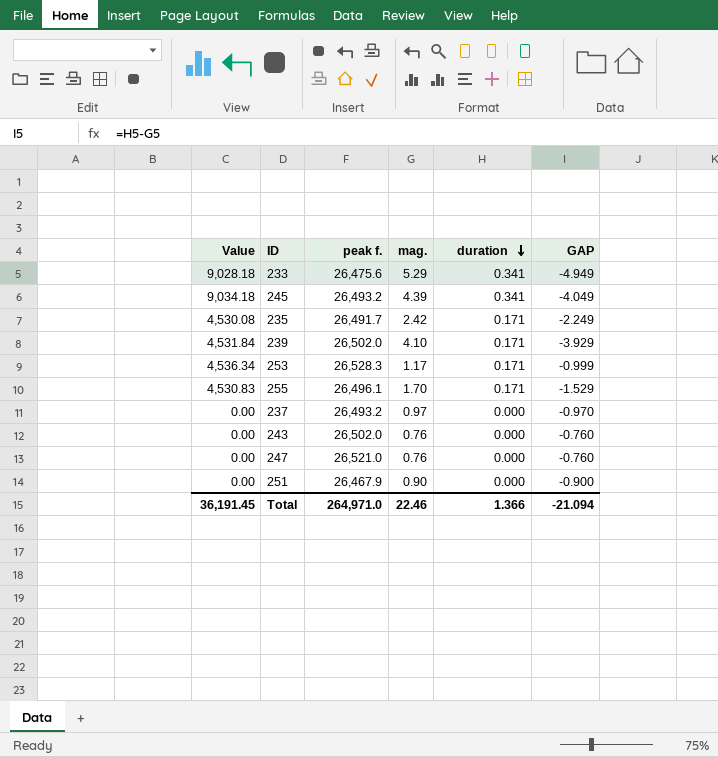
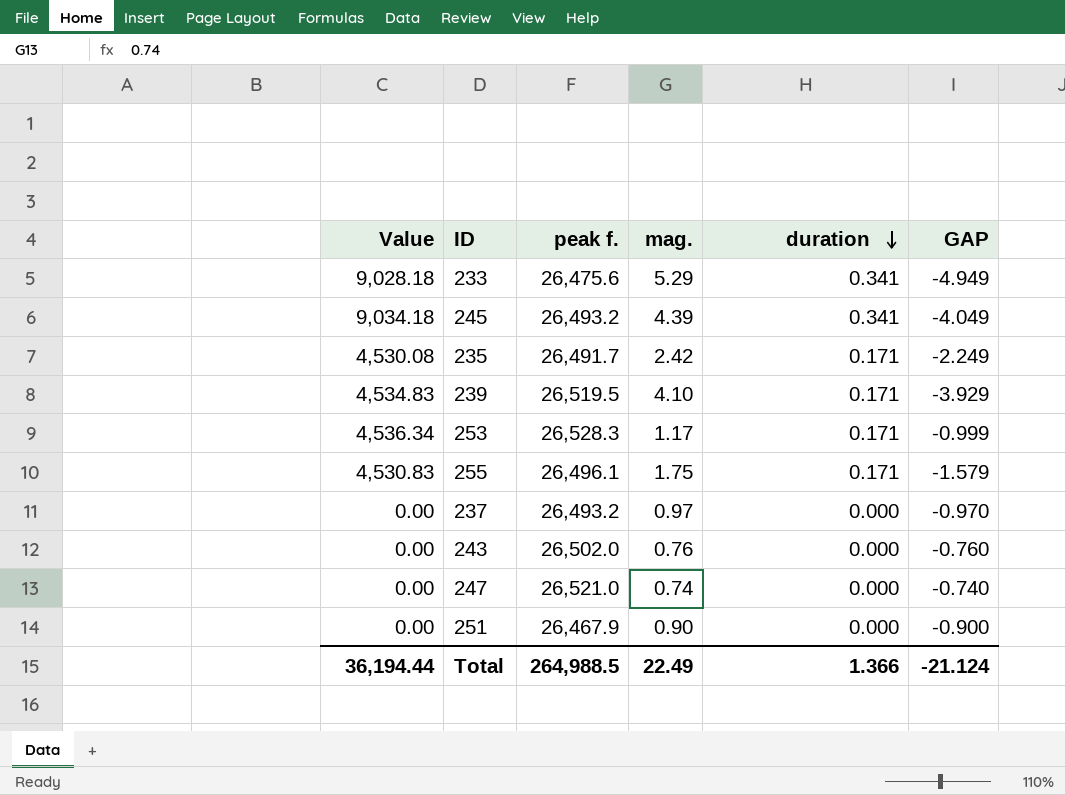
239 | Value: 4,531.84 -> 4,534.83
239 | peak f.: 26,502.0 -> 26,519.5
255 | mag.: 1.70 -> 1.75
255 | GAP: -1.529 -> -1.579
247 | mag.: 0.76 -> 0.74
247 | GAP: -0.760 -> -0.740
Total | Value: 36,191.45 -> 36,194.44
Total | peak f.: 264,971.0 -> 264,988.5
Total | mag.: 22.46 -> 22.49
Total | GAP: -21.094 -> -21.124

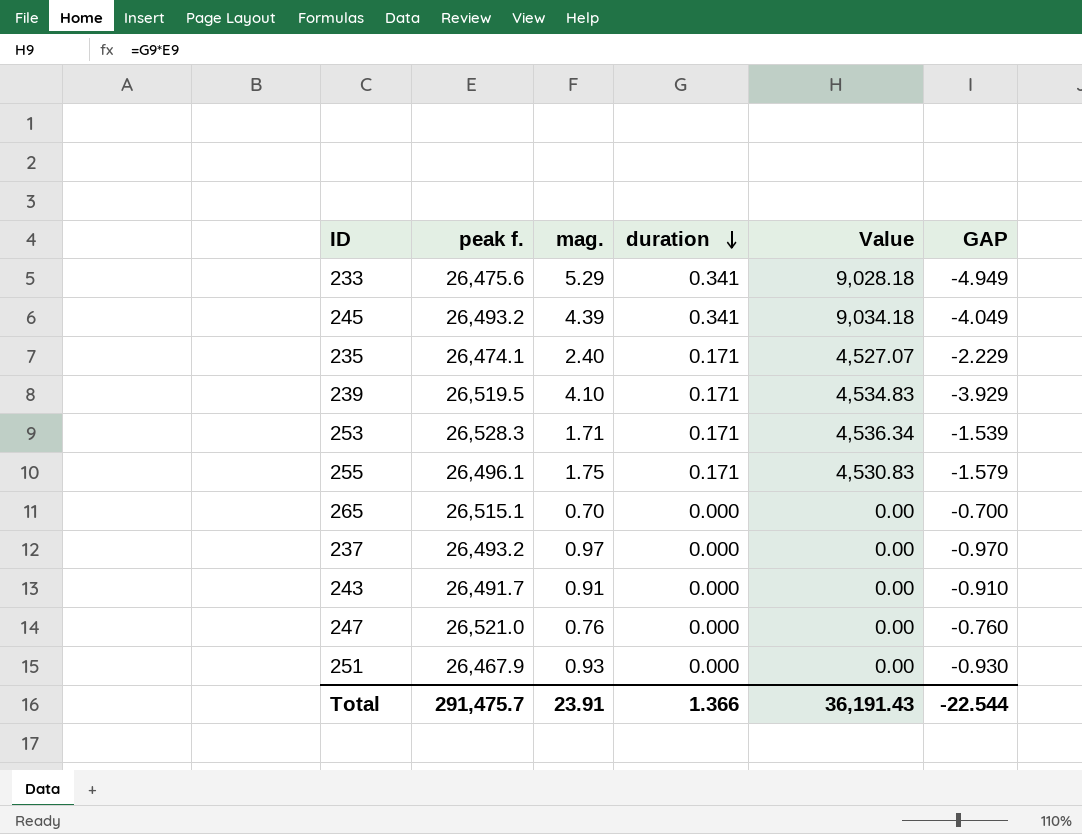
column Value | position: 1 -> 5
235 | peak f.: 26,491.7 -> 26,474.1
235 | mag.: 2.42 -> 2.40
235 | Value: 4,530.08 -> 4,527.07
235 | GAP: -2.249 -> -2.229
253 | mag.: 1.17 -> 1.71
253 | GAP: -0.999 -> -1.539
row 265: none -> 26,515.1 | 0.70 | 0.000 | 0.00 | -0.700
243 | peak f.: 26,502.0 -> 26,491.7
243 | mag.: 0.76 -> 0.91
243 | GAP: -0.760 -> -0.910
247 | mag.: 0.74 -> 0.76
247 | GAP: -0.740 -> -0.760
251 | mag.: 0.90 -> 0.93
251 | GAP: -0.900 -> -0.930
Total | peak f.: 264,988.5 -> 291,475.7
Total | mag.: 22.49 -> 23.91
Total | Value: 36,194.44 -> 36,191.43
Total | GAP: -21.124 -> -22.544

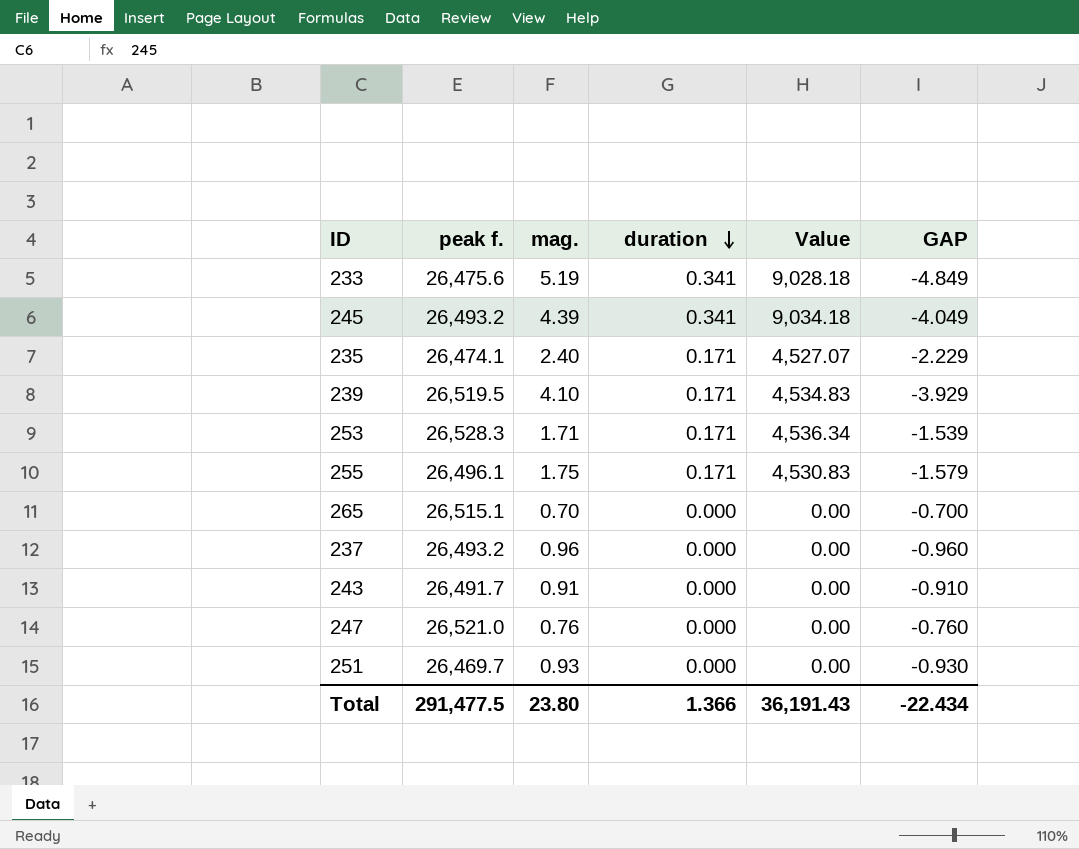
233 | mag.: 5.29 -> 5.19
233 | GAP: -4.949 -> -4.849
237 | mag.: 0.97 -> 0.96
237 | GAP: -0.970 -> -0.960
251 | peak f.: 26,467.9 -> 26,469.7
Total | peak f.: 291,475.7 -> 291,477.5
Total | mag.: 23.91 -> 23.80
Total | GAP: -22.544 -> -22.434

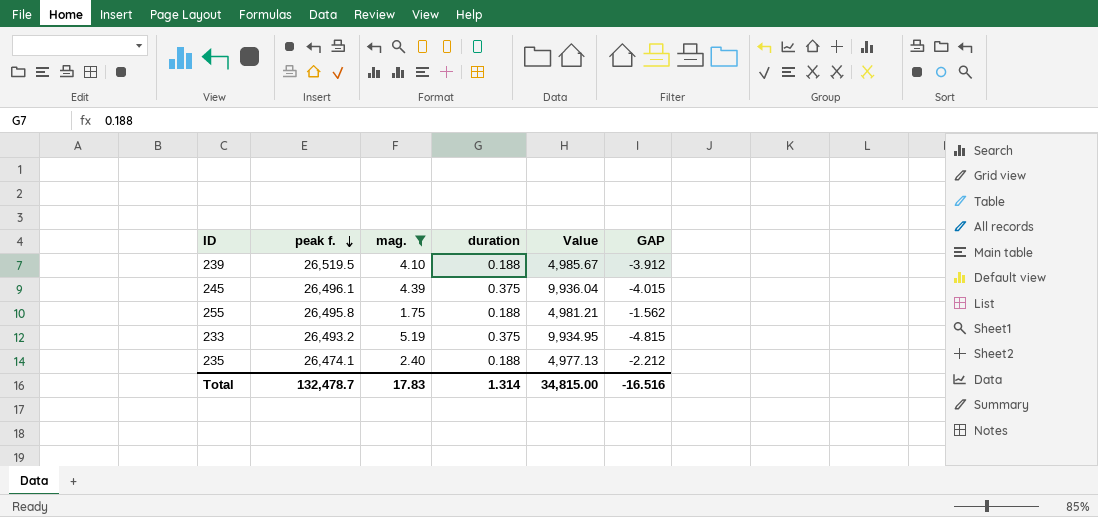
filter: none -> mag. >= 1.75
row order: duration descending -> peak f. descending
239 | duration: 0.171 -> 0.188
239 | Value: 4,534.83 -> 4,985.67
239 | GAP: -3.929 -> -3.912
245 | peak f.: 26,493.2 -> 26,496.1
245 | duration: 0.341 -> 0.375
245 | Value: 9,034.18 -> 9,936.04
245 | GAP: -4.049 -> -4.015
255 | peak f.: 26,496.1 -> 26,495.8
255 | duration: 0.171 -> 0.188
255 | Value: 4,530.83 -> 4,981.21
255 | GAP: -1.579 -> -1.562
233 | peak f.: 26,475.6 -> 26,493.2
233 | duration: 0.341 -> 0.375
233 | Value: 9,028.18 -> 9,934.95
233 | GAP: -4.849 -> -4.815
235 | duration: 0.171 -> 0.188
235 | Value: 4,527.07 -> 4,977.13
235 | GAP: -2.229 -> -2.212
Total | peak f.: 291,477.5 -> 132,478.7
Total | mag.: 23.80 -> 17.83
Total | duration: 1.366 -> 1.314
Total | Value: 36,191.43 -> 34,815.00
Total | GAP: -22.434 -> -16.516

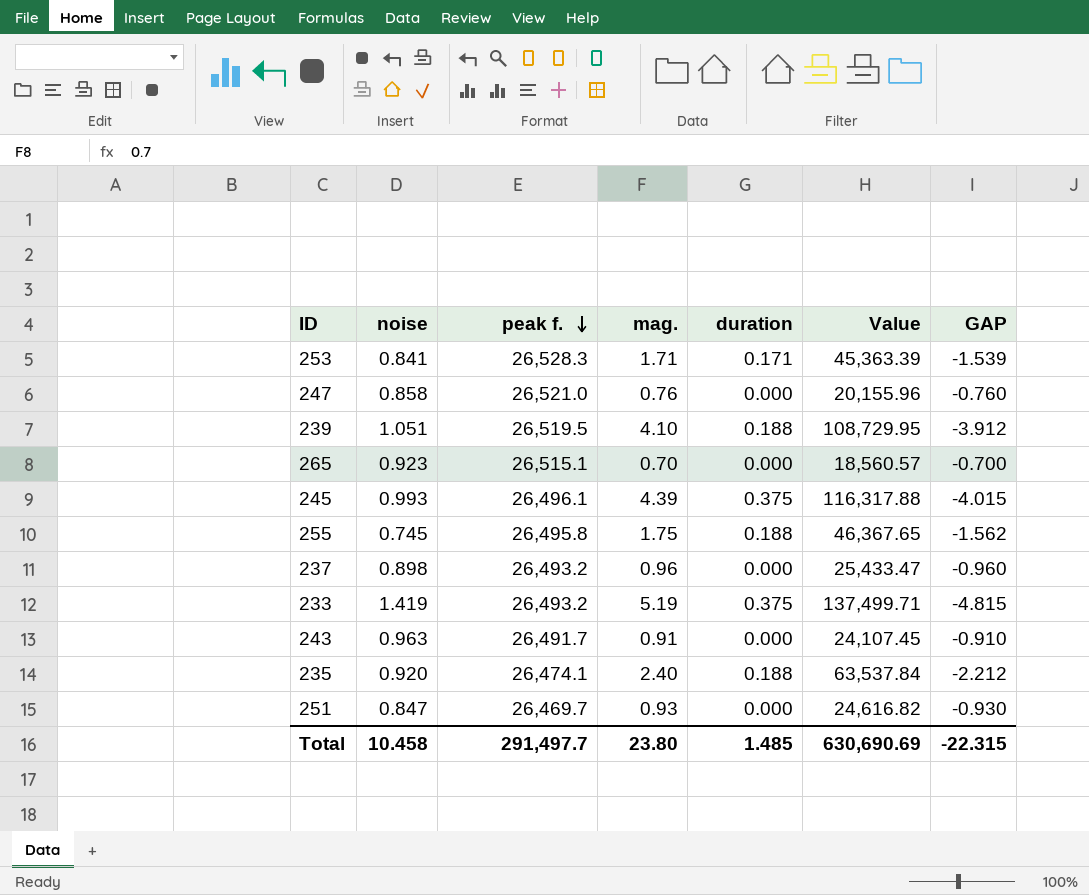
filter: mag. >= 1.75 -> none
column noise | position: none -> 2
column Value | formula: [peak f.] * [duration] -> [peak f.] * [mag.]
Total | peak f.: 132,478.7 -> 291,497.7
Total | mag.: 17.83 -> 23.80
Total | duration: 1.314 -> 1.485
Total | Value: 34,815.00 -> 630,690.69
Total | GAP: -16.516 -> -22.315

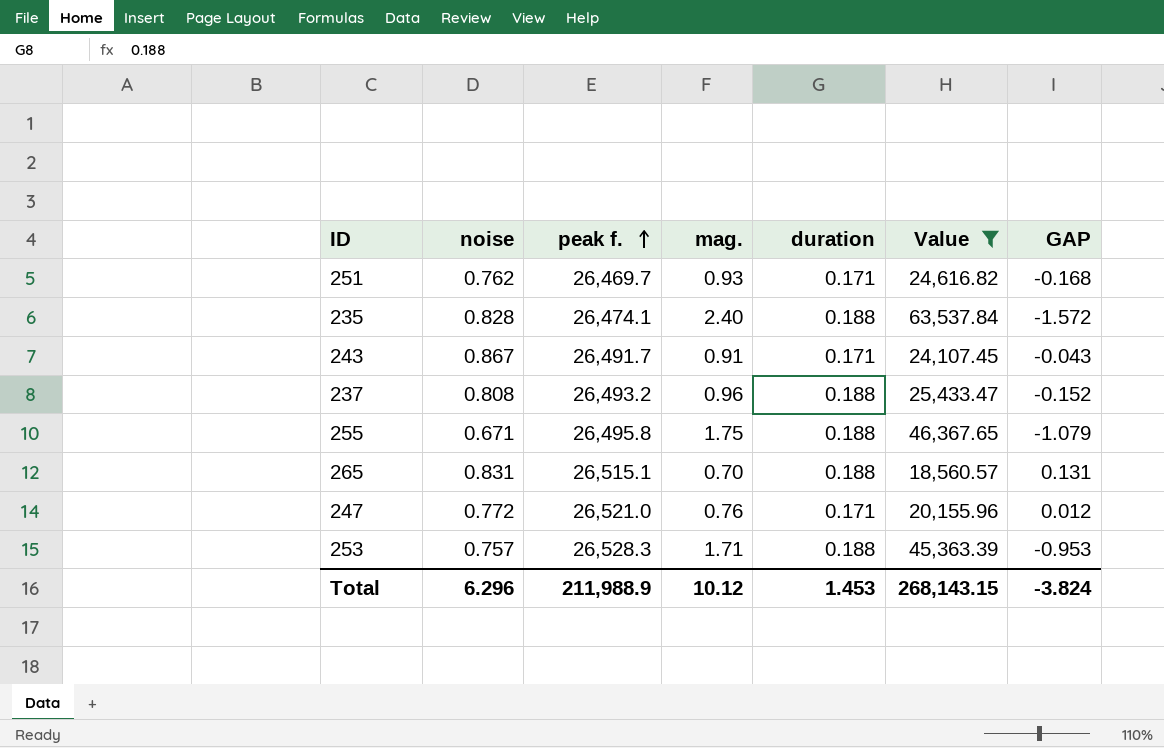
filter: none -> Value <= 63,537.84
row order: peak f. descending -> peak f. ascending
column GAP | formula: [duration] - [mag.] -> [noise] - [mag.]
251 | noise: 0.847 -> 0.762
251 | duration: 0.000 -> 0.171
235 | noise: 0.920 -> 0.828
243 | noise: 0.963 -> 0.867
243 | duration: 0.000 -> 0.171
237 | noise: 0.898 -> 0.808
237 | duration: 0.000 -> 0.188
255 | noise: 0.745 -> 0.671
265 | noise: 0.923 -> 0.831
265 | duration: 0.000 -> 0.188
247 | noise: 0.858 -> 0.772
247 | duration: 0.000 -> 0.171
253 | noise: 0.841 -> 0.757
253 | duration: 0.171 -> 0.188
Total | noise: 10.458 -> 6.296
Total | peak f.: 291,497.7 -> 211,988.9
Total | mag.: 23.80 -> 10.12
Total | duration: 1.485 -> 1.453
Total | Value: 630,690.69 -> 268,143.15
Total | GAP: -22.315 -> -3.824

